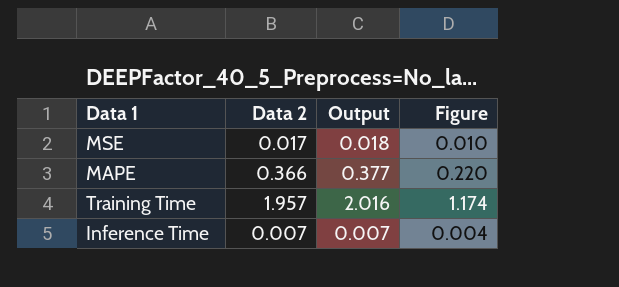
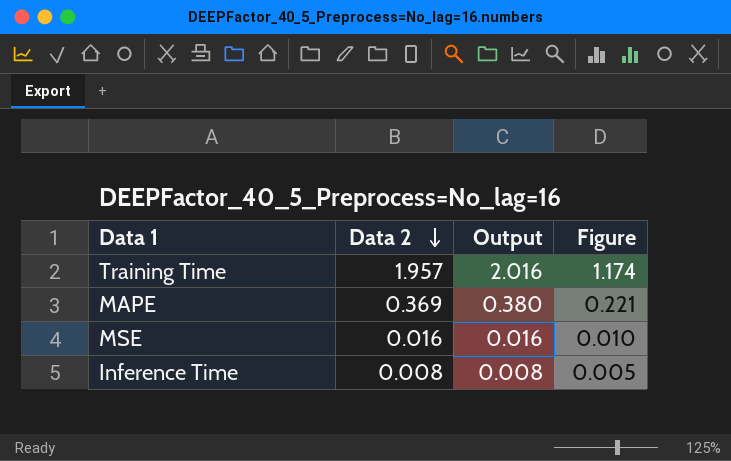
row order: none -> Data 2 descending
MAPE | Data 2: 0.366 -> 0.369
MAPE | Output: 0.377 -> 0.380
MAPE | Figure: 0.220 -> 0.221
MSE | Data 2: 0.017 -> 0.016
MSE | Output: 0.018 -> 0.016
Inference Time | Data 2: 0.007 -> 0.008
Inference Time | Output: 0.007 -> 0.008
Inference Time | Figure: 0.004 -> 0.005

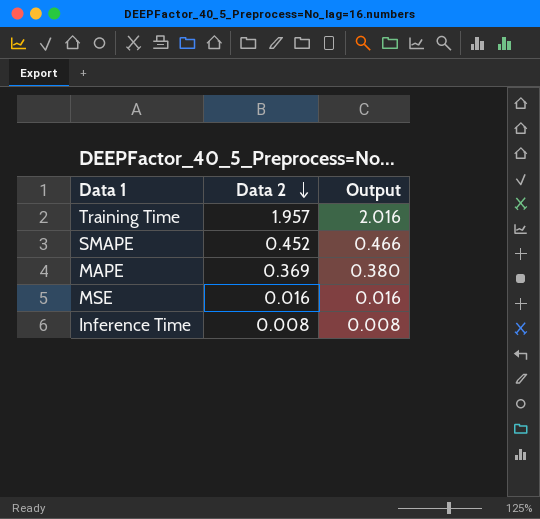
column Figure | formula: [Data 2] * 0.6 -> none
row SMAPE: none -> 0.452 | 0.466

